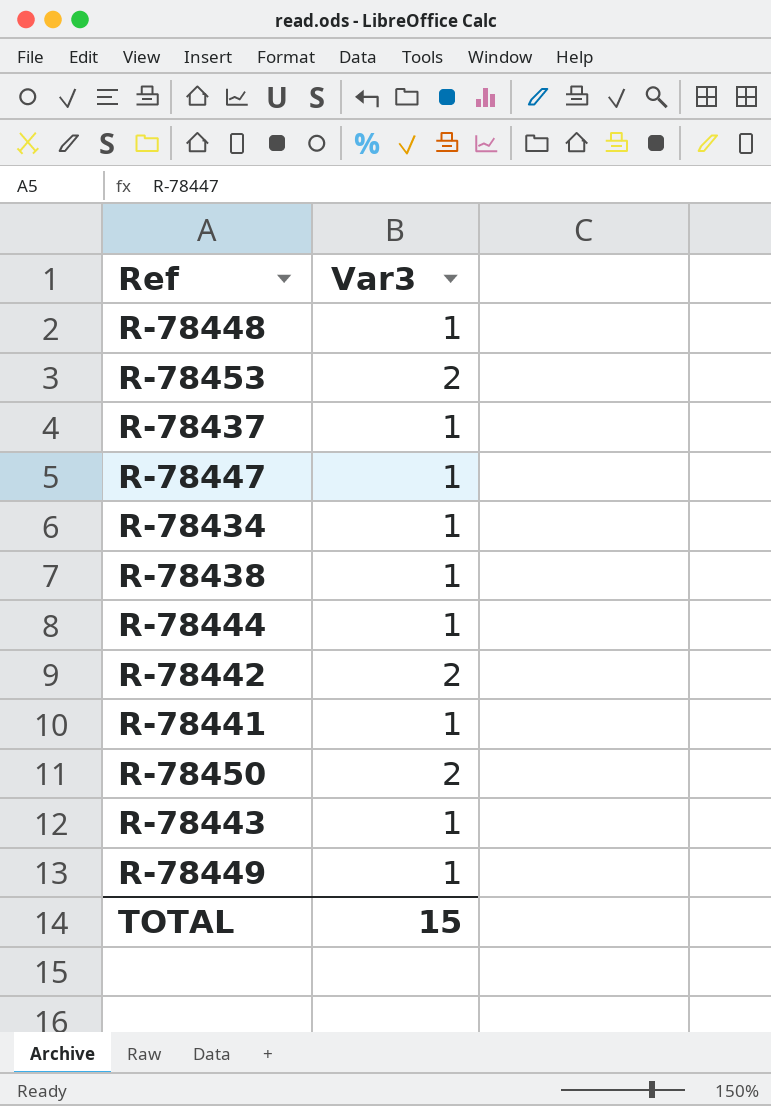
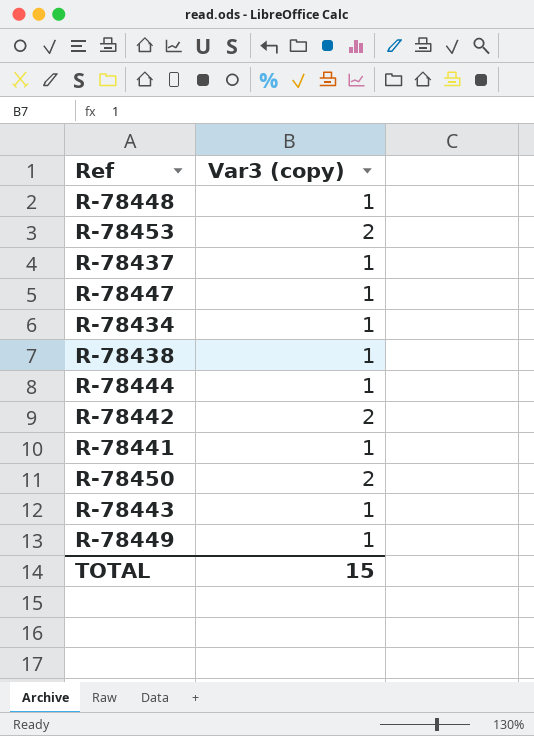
column name: Var3 -> Var3 (copy)

